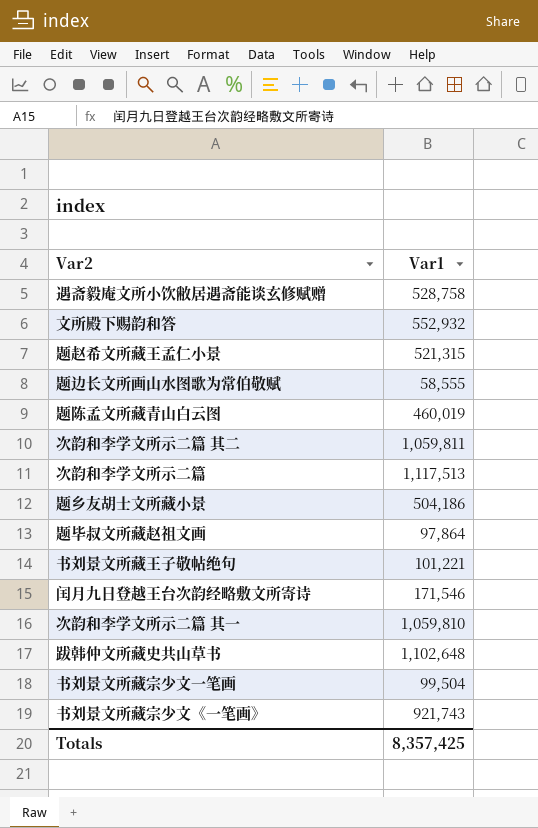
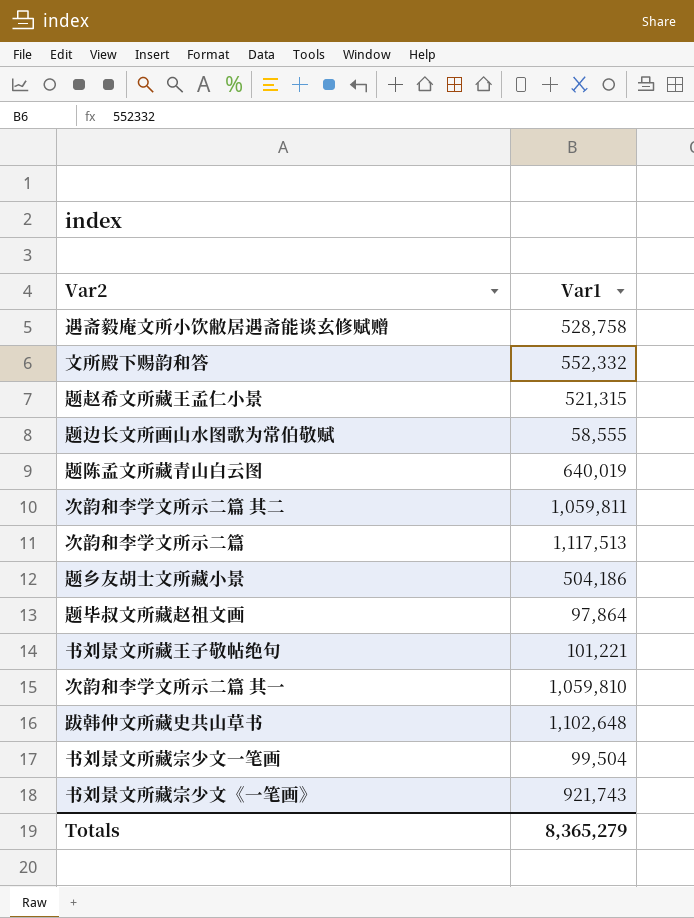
row 闰月九日登越王台次韵经略敷文所寄诗: 171,546 -> none
文所殿下赐韵和答 | Var1: 552,932 -> 552,332
题陈孟文所藏青山白云图 | Var1: 460,019 -> 640,019
Totals | Var1: 8,357,425 -> 8,365,279

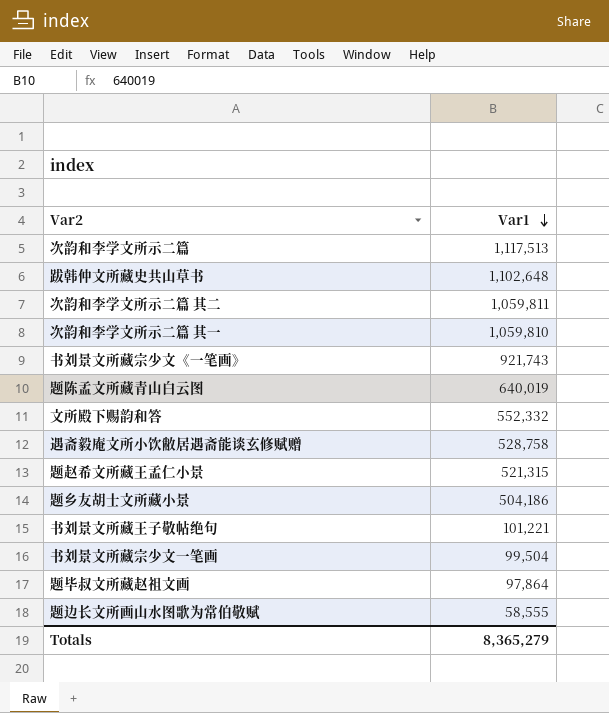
row order: none -> Var1 descending

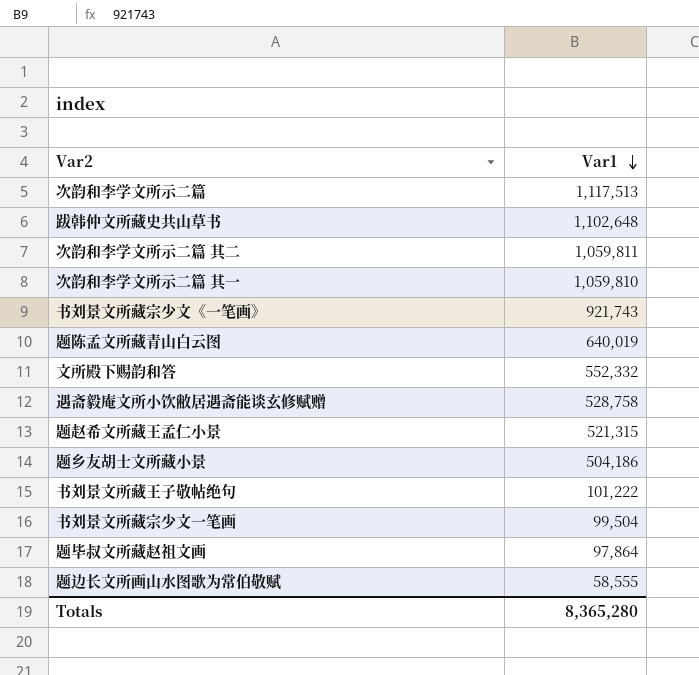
书刘景文所藏王子敬帖绝句 | Var1: 101,221 -> 101,222
Totals | Var1: 8,365,279 -> 8,365,280

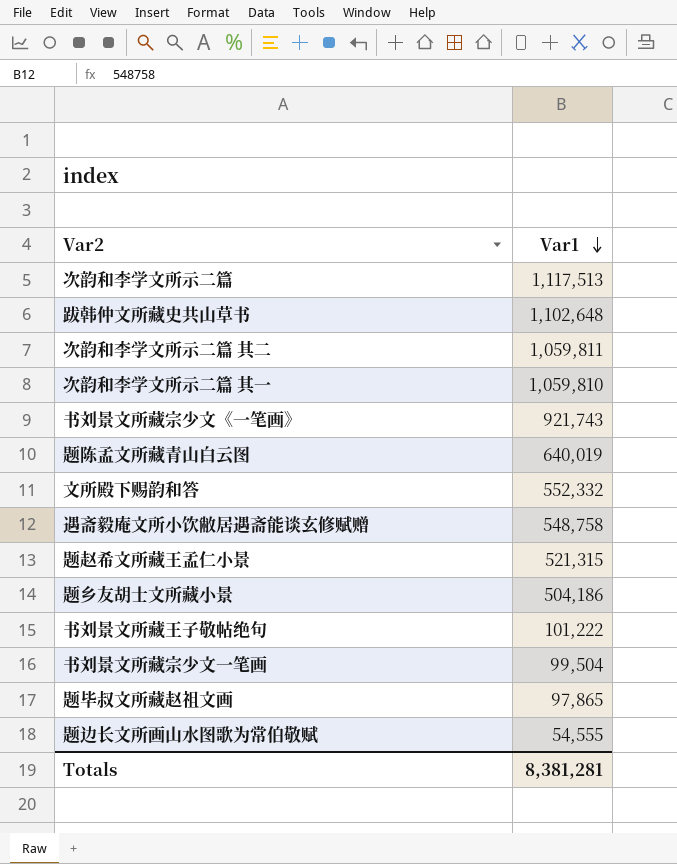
遇斋毅庵文所小饮敝居遇斋能谈玄修赋赠 | Var1: 528,758 -> 548,758
题毕叔文所藏赵祖文画 | Var1: 97,864 -> 97,865
题边长文所画山水图歌为常伯敬赋 | Var1: 58,555 -> 54,555
Totals | Var1: 8,365,280 -> 8,381,281

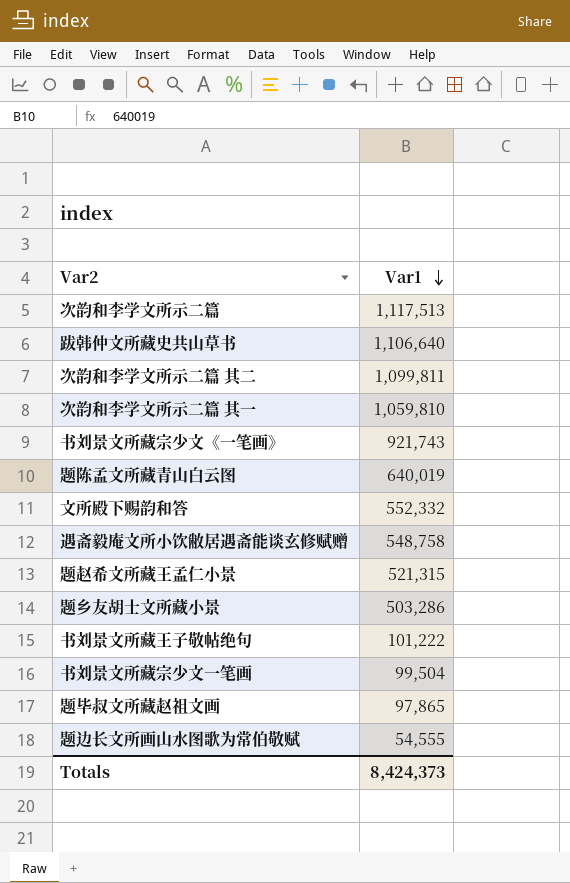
跋韩仲文所藏史共山草书 | Var1: 1,102,648 -> 1,106,640
次韵和李学文所示二篇 其二 | Var1: 1,059,811 -> 1,099,811
题乡友胡士文所藏小景 | Var1: 504,186 -> 503,286
Totals | Var1: 8,381,281 -> 8,424,373

